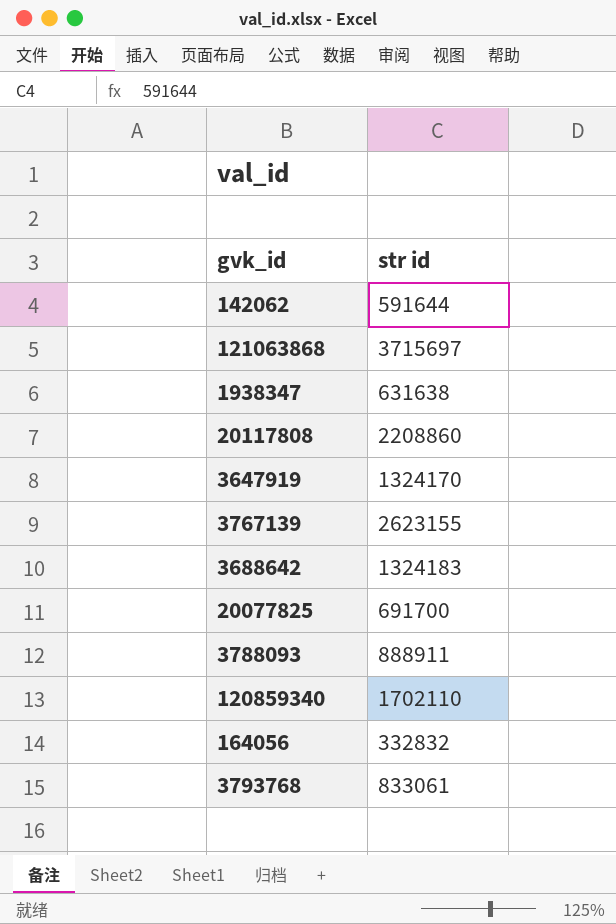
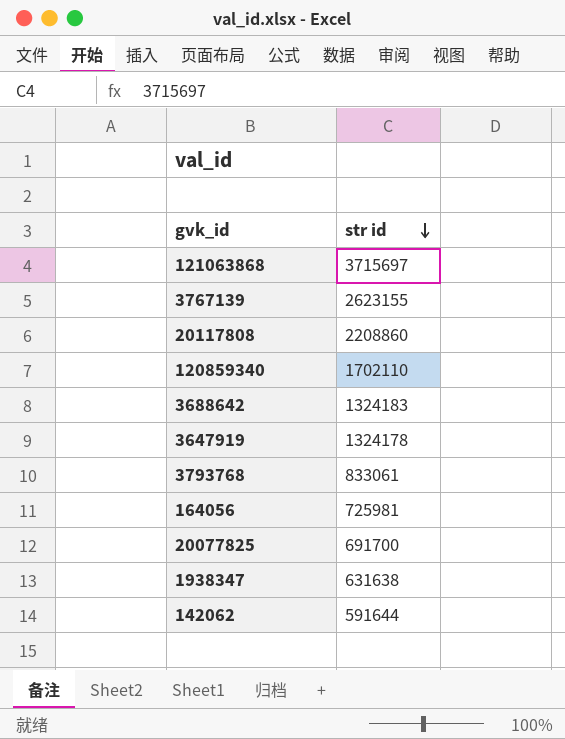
row order: none -> str id descending
row 3788093: 888911 -> none
3647919 | str id: 1324170 -> 1324178
164056 | str id: 332832 -> 725981

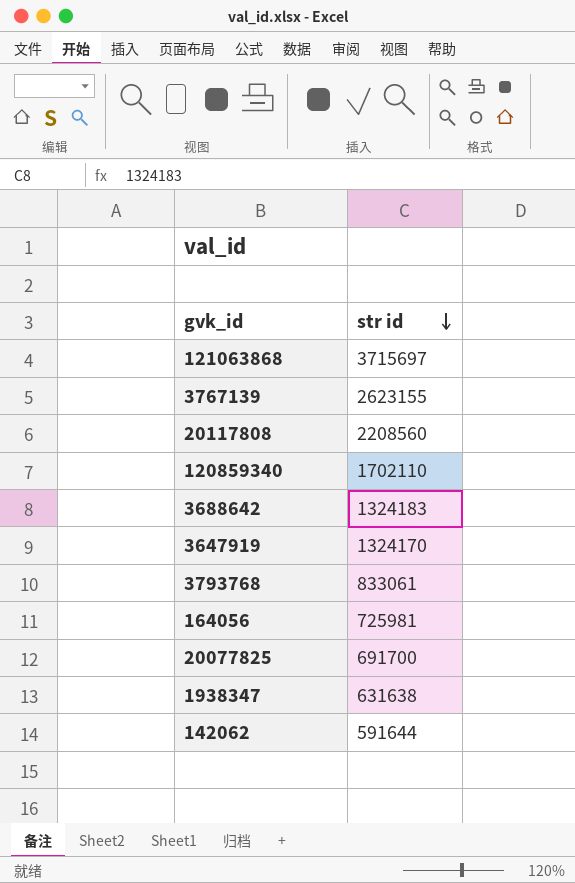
20117808 | str id: 2208860 -> 2208560
3647919 | str id: 1324178 -> 1324170

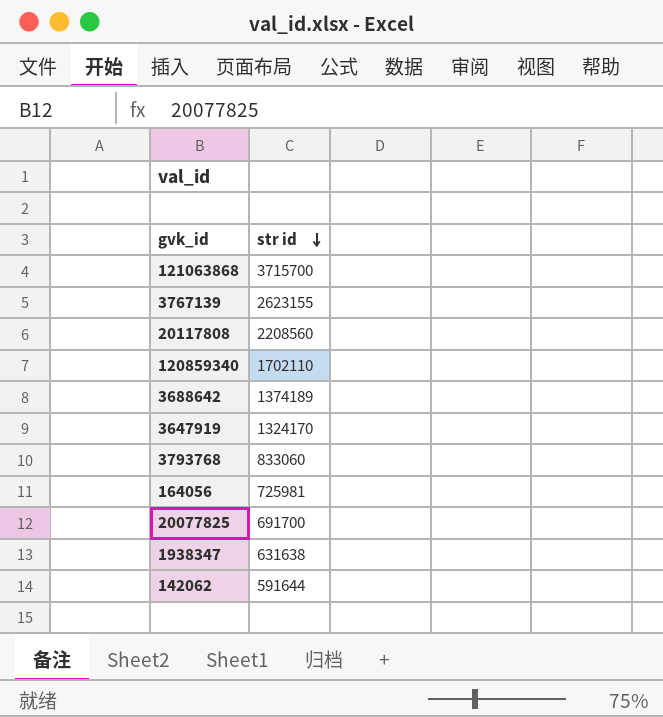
121063868 | str id: 3715697 -> 3715700
3688642 | str id: 1324183 -> 1374189
3793768 | str id: 833061 -> 833060

